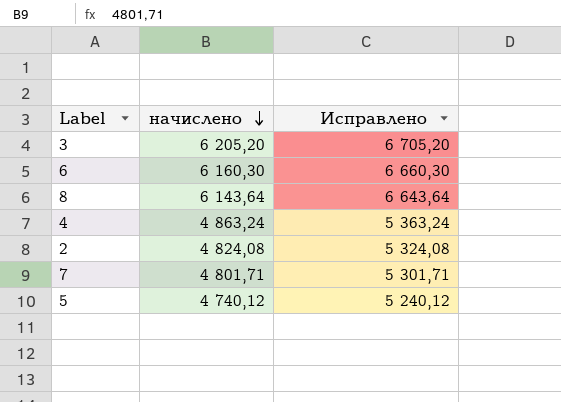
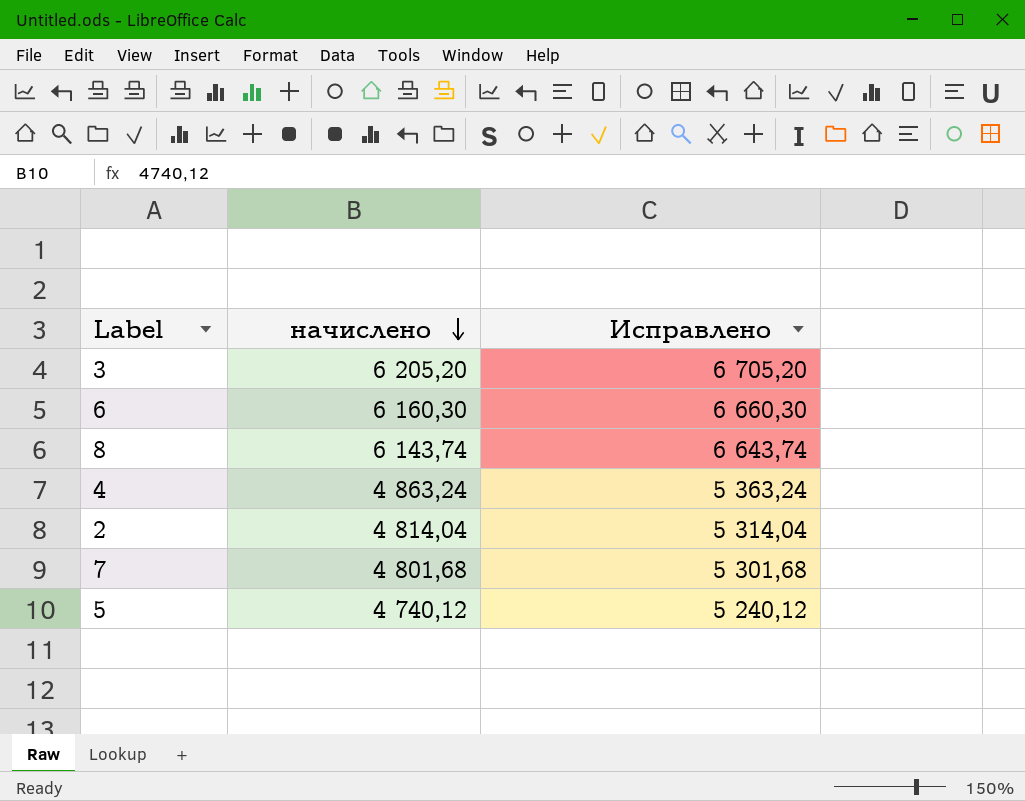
8 | начислено: 6 143,64 -> 6 143,74
8 | Исправлено: 6 643,64 -> 6 643,74
2 | начислено: 4 824,08 -> 4 814,04
2 | Исправлено: 5 324,08 -> 5 314,04
7 | начислено: 4 801,71 -> 4 801,68
7 | Исправлено: 5 301,71 -> 5 301,68

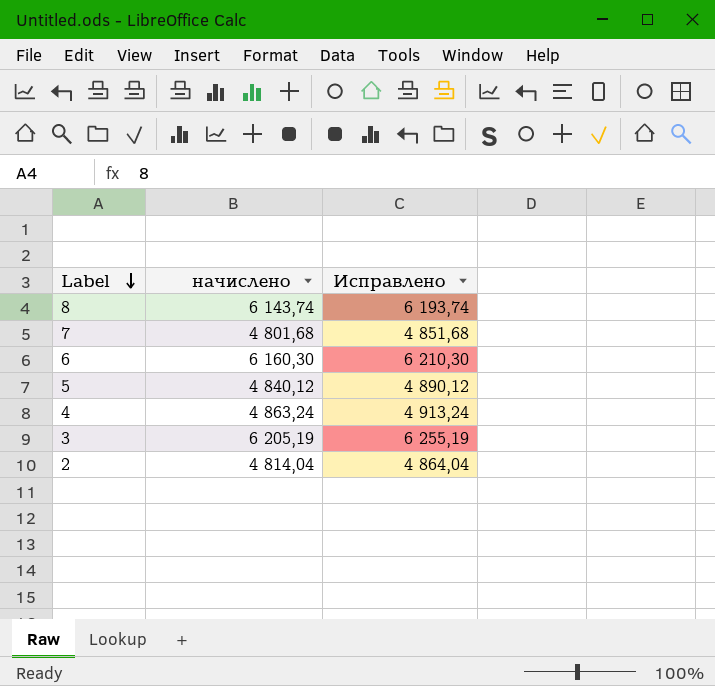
row order: начислено descending -> Label descending
column Исправлено | formula: [начислено] + 500 -> [начислено] + 50
5 | начислено: 4 740,12 -> 4 840,12
3 | начислено: 6 205,20 -> 6 205,19

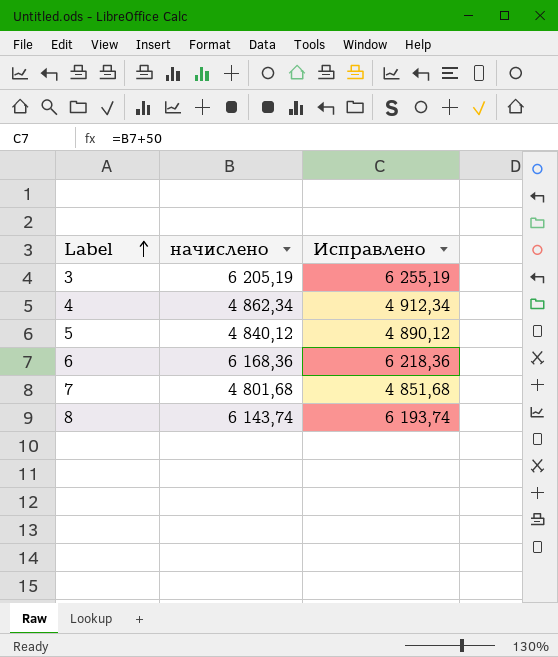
row order: Label descending -> Label ascending
row 2: 4 814,04 | 4 864,04 -> none
4 | начислено: 4 863,24 -> 4 862,34
4 | Исправлено: 4 913,24 -> 4 912,34
6 | начислено: 6 160,30 -> 6 168,36
6 | Исправлено: 6 210,30 -> 6 218,36

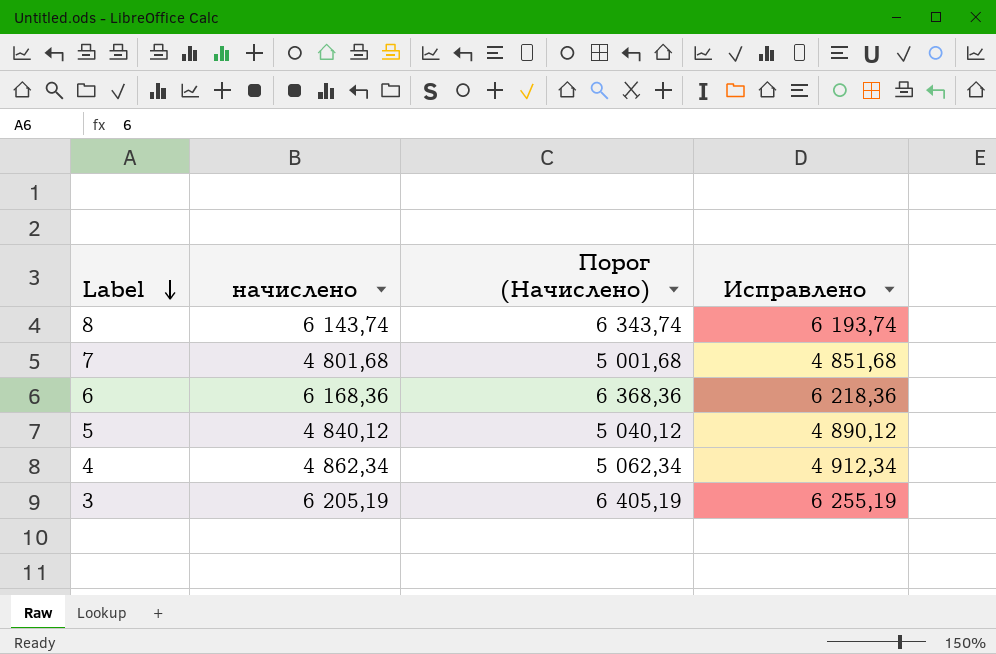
row order: Label ascending -> Label descending
column Порог (Начислено) | formula: none -> [начислено] + 200

